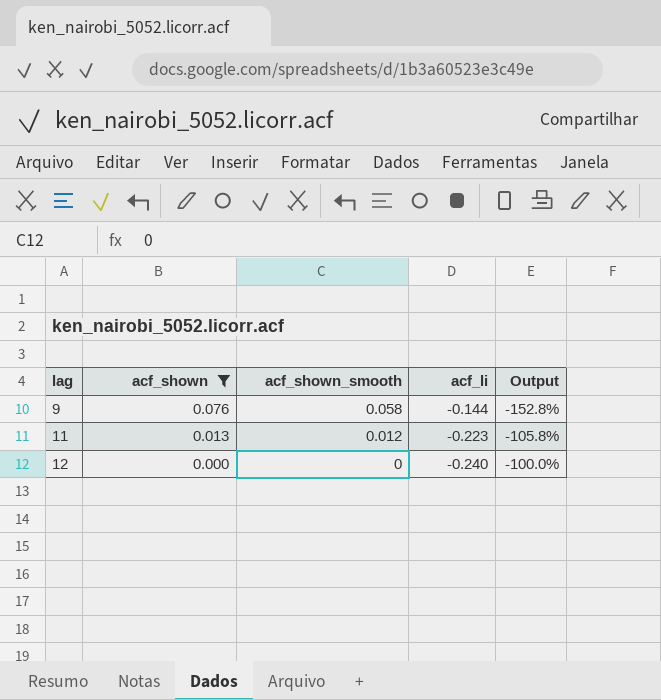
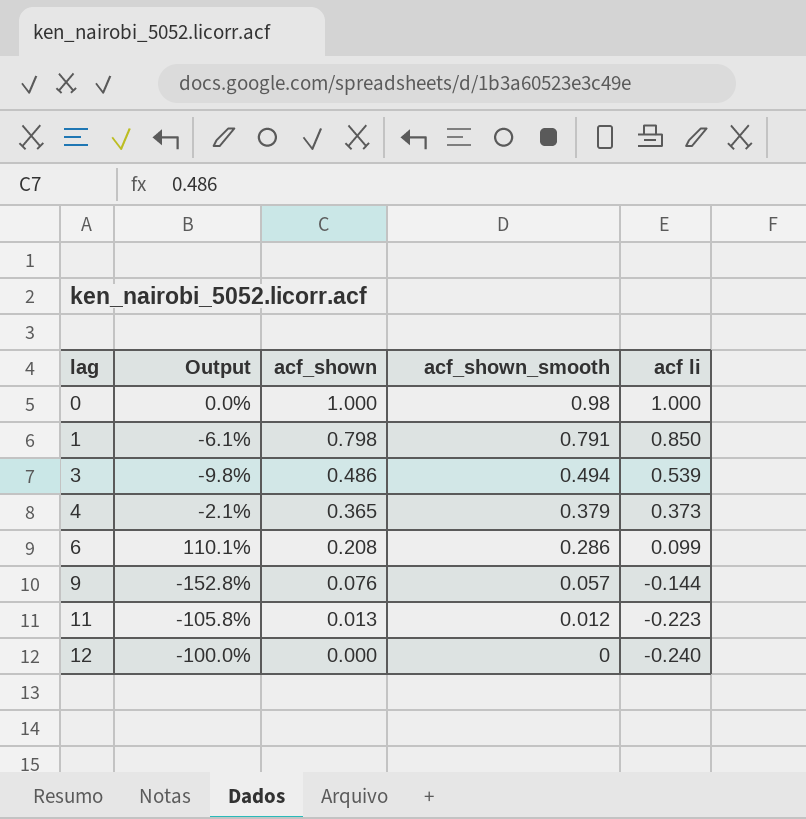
filter: acf_shown <= 0.076 -> none
column Output | position: 5 -> 2
column name: acf_li -> acf li
9 | acf_shown_smooth: 0.058 -> 0.057

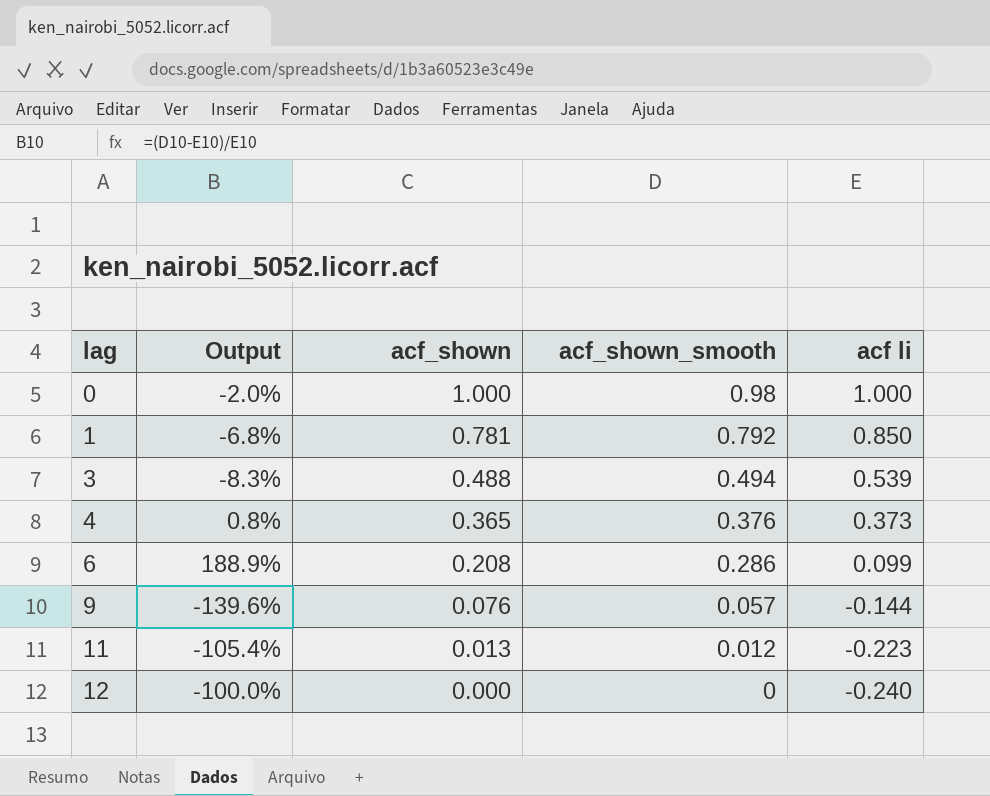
column Output | formula: ([acf_shown] - [acf li]) / [acf li] -> ([acf_shown_smooth] - [acf li]) / [acf li]
1 | acf_shown: 0.798 -> 0.781
1 | acf_shown_smooth: 0.791 -> 0.792
3 | acf_shown: 0.486 -> 0.488
4 | acf_shown_smooth: 0.379 -> 0.376

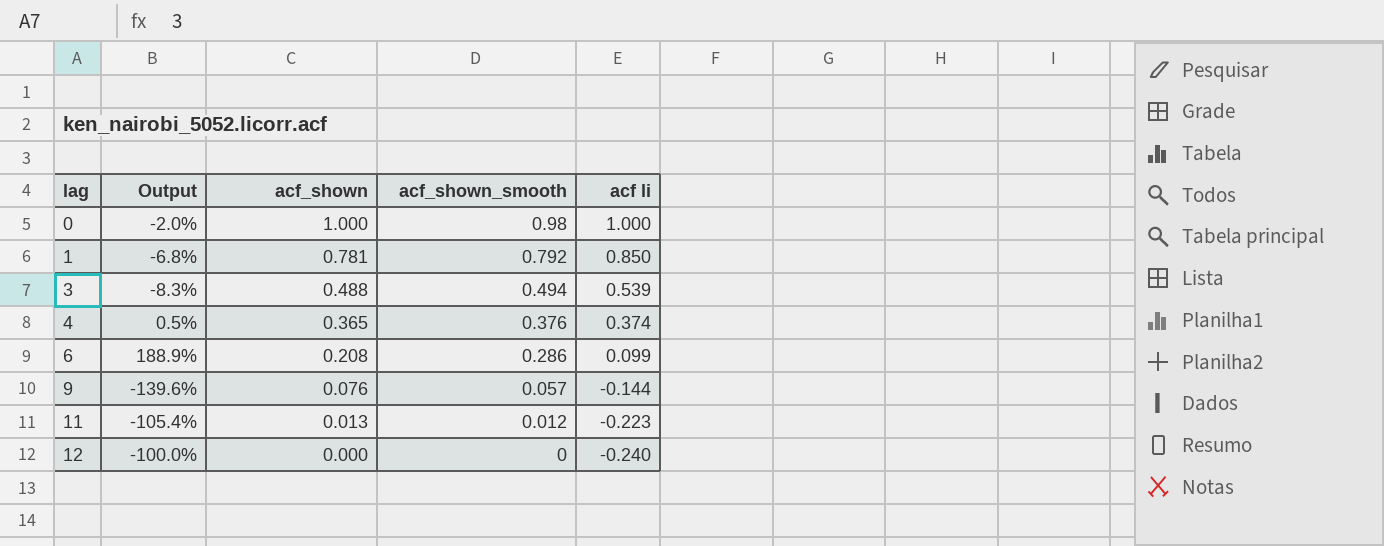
4 | Output: 0.8% -> 0.5%
4 | acf li: 0.373 -> 0.374

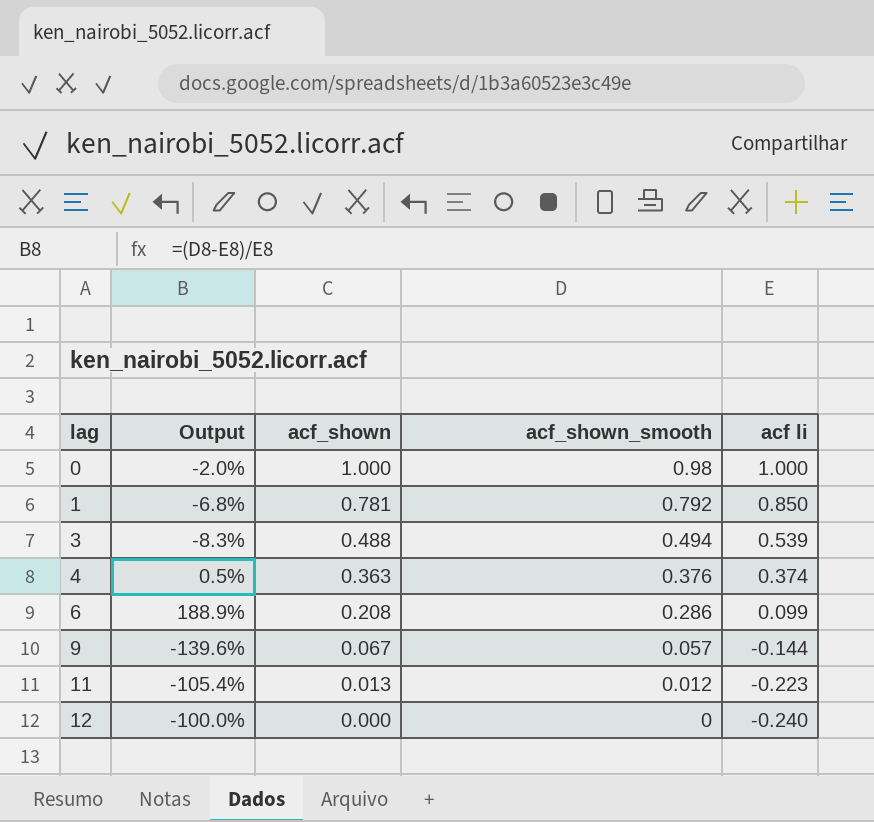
4 | acf_shown: 0.365 -> 0.363
9 | acf_shown: 0.076 -> 0.067

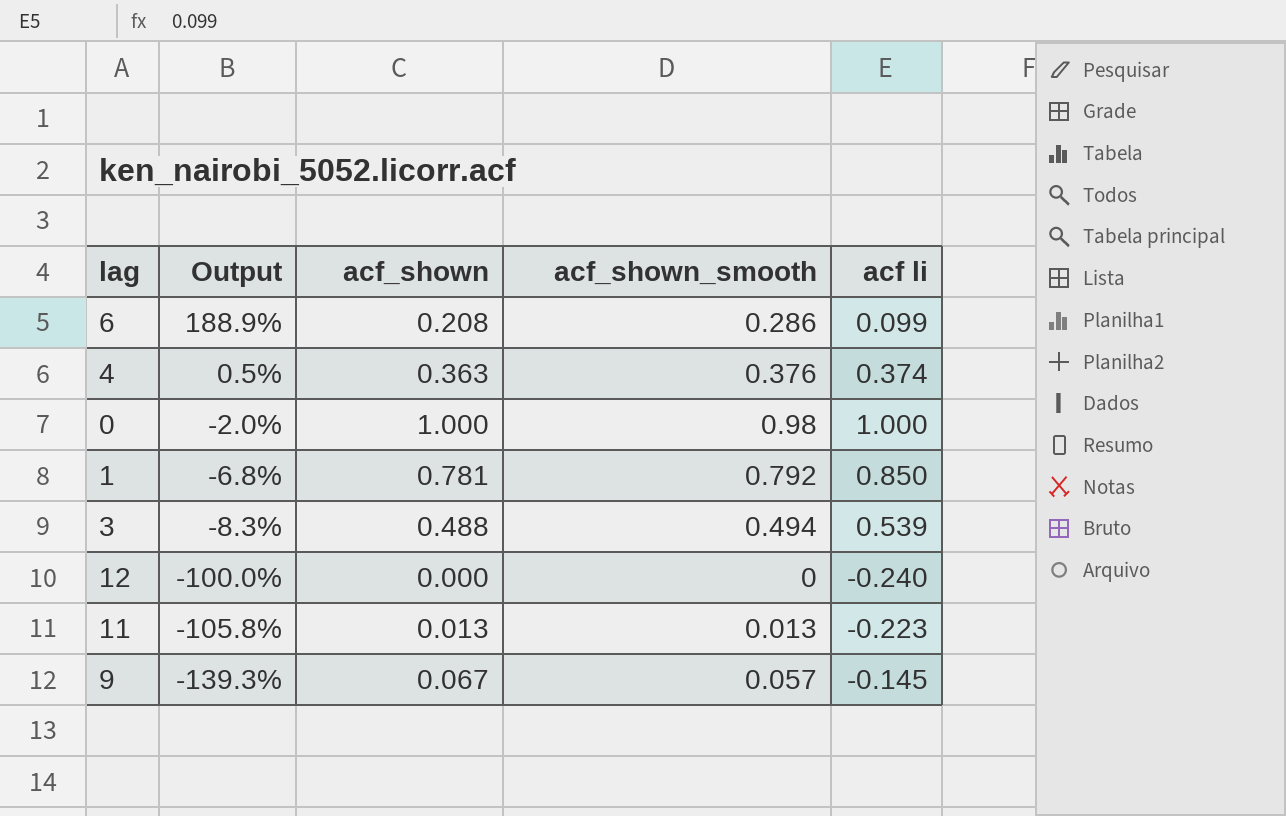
row order: lag ascending -> Output descending
11 | Output: -105.4% -> -105.8%
11 | acf_shown_smooth: 0.012 -> 0.013
9 | Output: -139.6% -> -139.3%
9 | acf li: -0.144 -> -0.145

